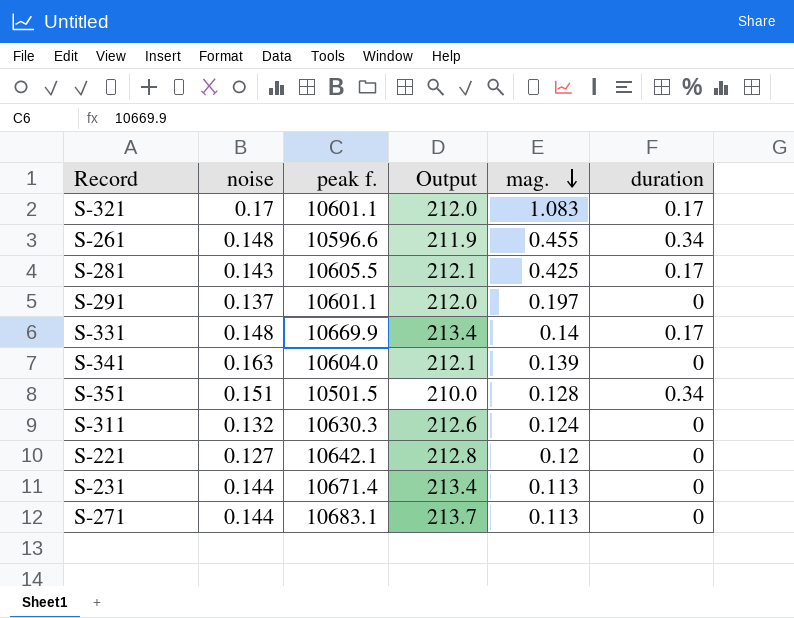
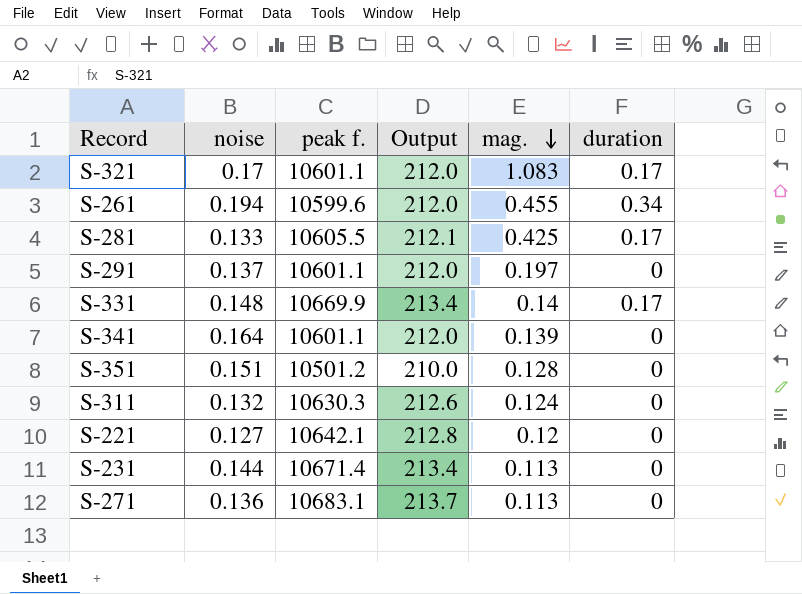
S-261 | noise: 0.148 -> 0.194
S-261 | peak f.: 10596.6 -> 10599.6
S-261 | Output: 211.9 -> 212.0
S-281 | noise: 0.143 -> 0.133
S-341 | noise: 0.163 -> 0.164
S-341 | peak f.: 10604.0 -> 10601.1
S-341 | Output: 212.1 -> 212.0
S-351 | peak f.: 10501.5 -> 10501.2
S-351 | duration: 0.34 -> 0
S-271 | noise: 0.144 -> 0.136

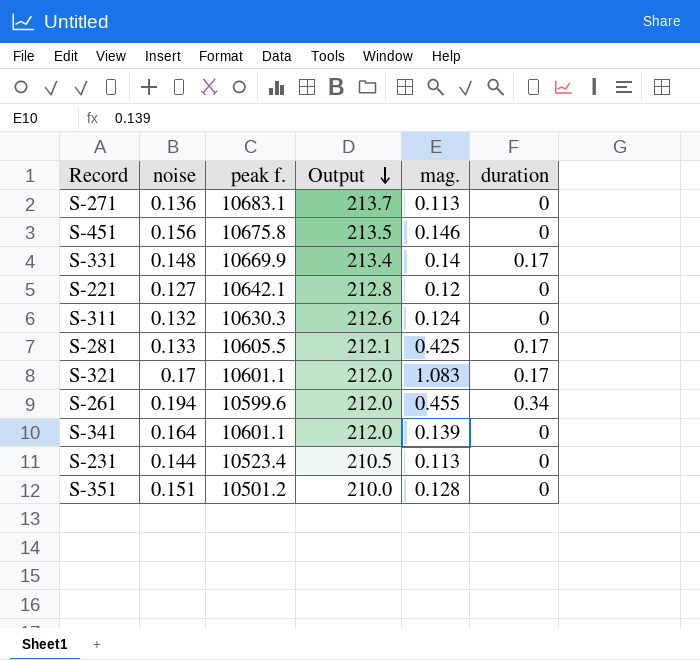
row order: mag. descending -> Output descending
row S-291: 0.137 | 10601.1 | 212.0 | 0.197 | 0 -> none
row S-451: none -> 0.156 | 10675.8 | 213.5 | 0.146 | 0
S-231 | peak f.: 10671.4 -> 10523.4
S-231 | Output: 213.4 -> 210.5

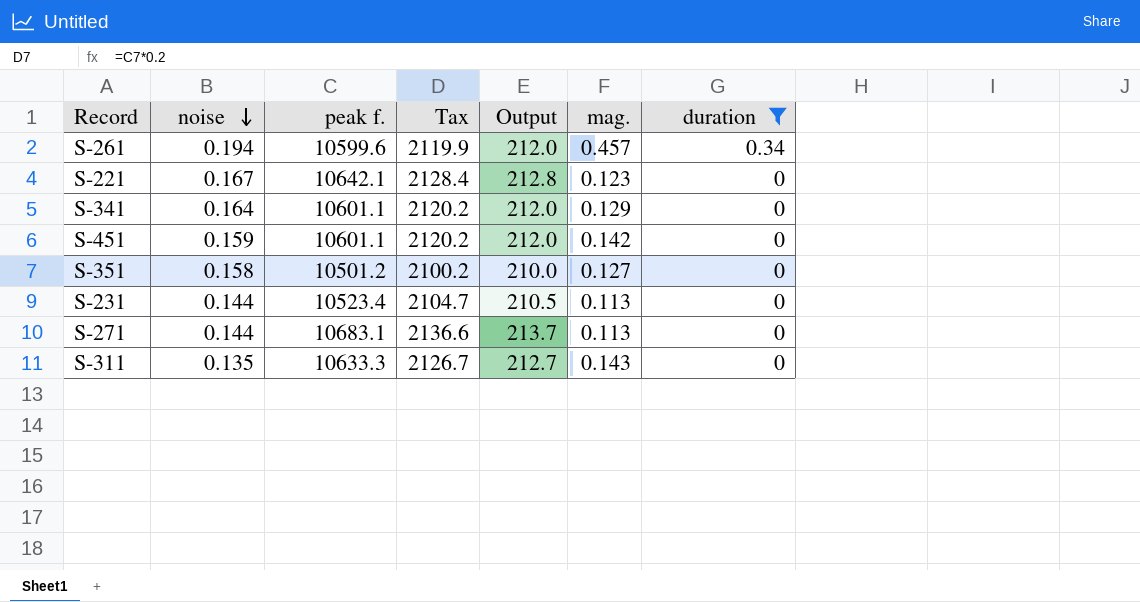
filter: none -> duration != 0.17
row order: Output descending -> noise descending
column Tax | formula: none -> [peak f.] * 0.2
S-261 | mag.: 0.455 -> 0.457
S-221 | noise: 0.127 -> 0.167
S-221 | mag.: 0.12 -> 0.123
S-341 | mag.: 0.139 -> 0.129
S-451 | noise: 0.156 -> 0.159
S-451 | peak f.: 10675.8 -> 10601.1
S-451 | Output: 213.5 -> 212.0
S-451 | mag.: 0.146 -> 0.142
S-351 | noise: 0.151 -> 0.158
S-351 | mag.: 0.128 -> 0.127
S-271 | noise: 0.136 -> 0.144
S-311 | noise: 0.132 -> 0.135
S-311 | peak f.: 10630.3 -> 10633.3
S-311 | Output: 212.6 -> 212.7
S-311 | mag.: 0.124 -> 0.143

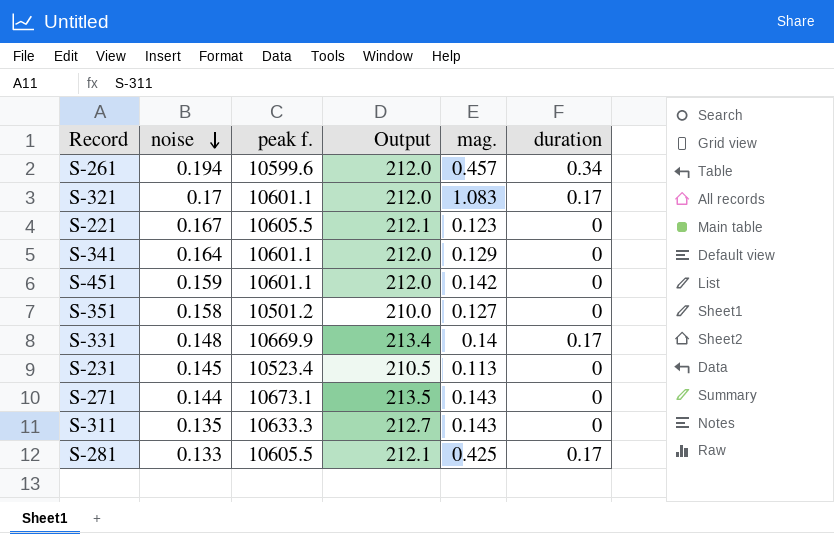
filter: duration != 0.17 -> none
column Tax | formula: [peak f.] * 0.2 -> none
S-221 | peak f.: 10642.1 -> 10605.5
S-221 | Output: 212.8 -> 212.1
S-231 | noise: 0.144 -> 0.145
S-271 | peak f.: 10683.1 -> 10673.1
S-271 | Output: 213.7 -> 213.5
S-271 | mag.: 0.113 -> 0.143

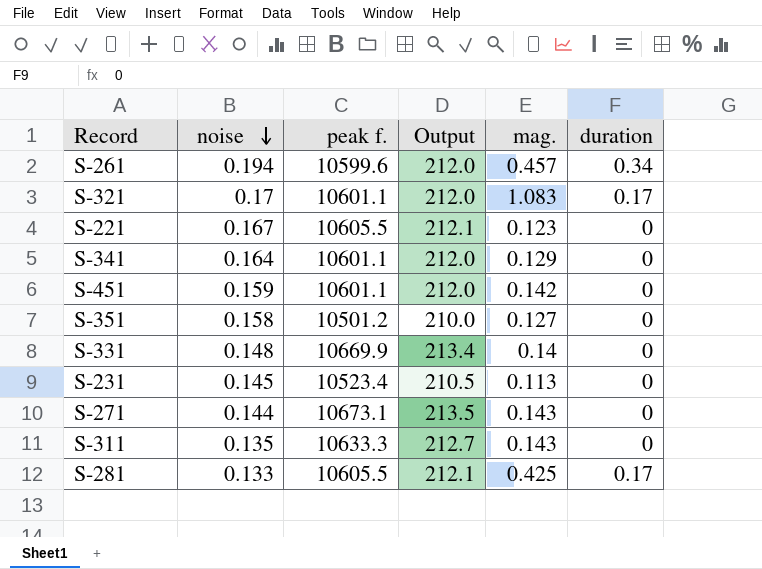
S-331 | duration: 0.17 -> 0

